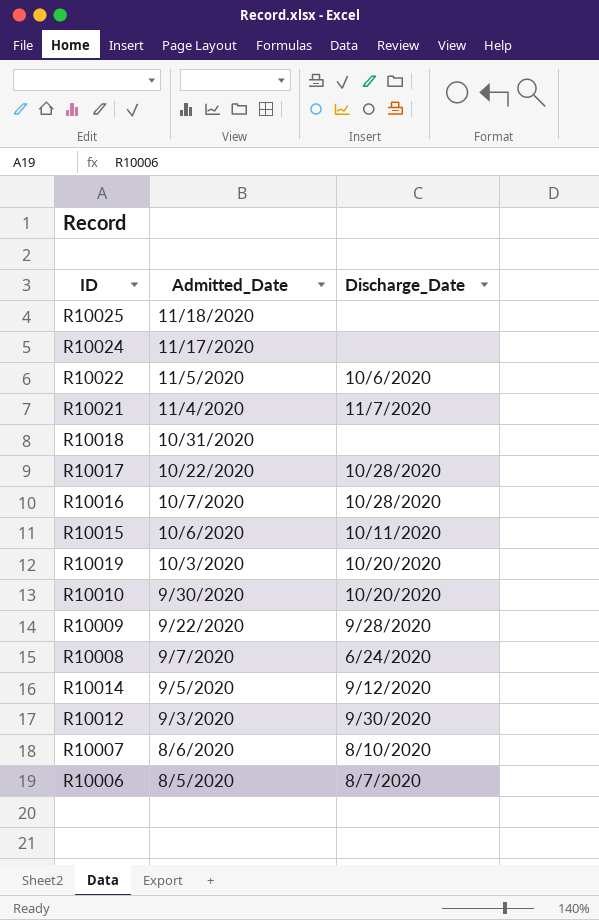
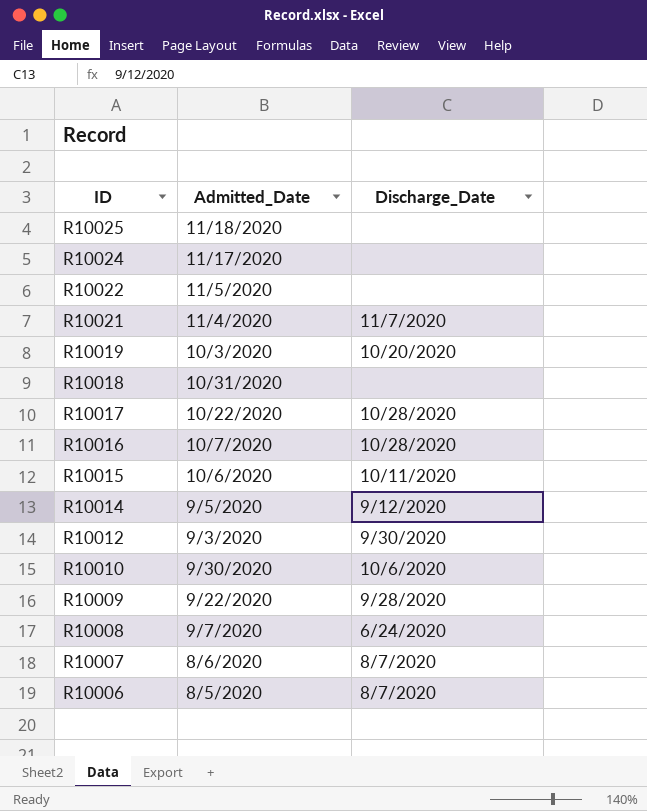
row order: Admitted_Date descending -> ID descending
R10022 | Discharge_Date: 10/6/2020 -> none
R10010 | Discharge_Date: 10/20/2020 -> 10/6/2020
R10007 | Discharge_Date: 8/10/2020 -> 8/7/2020

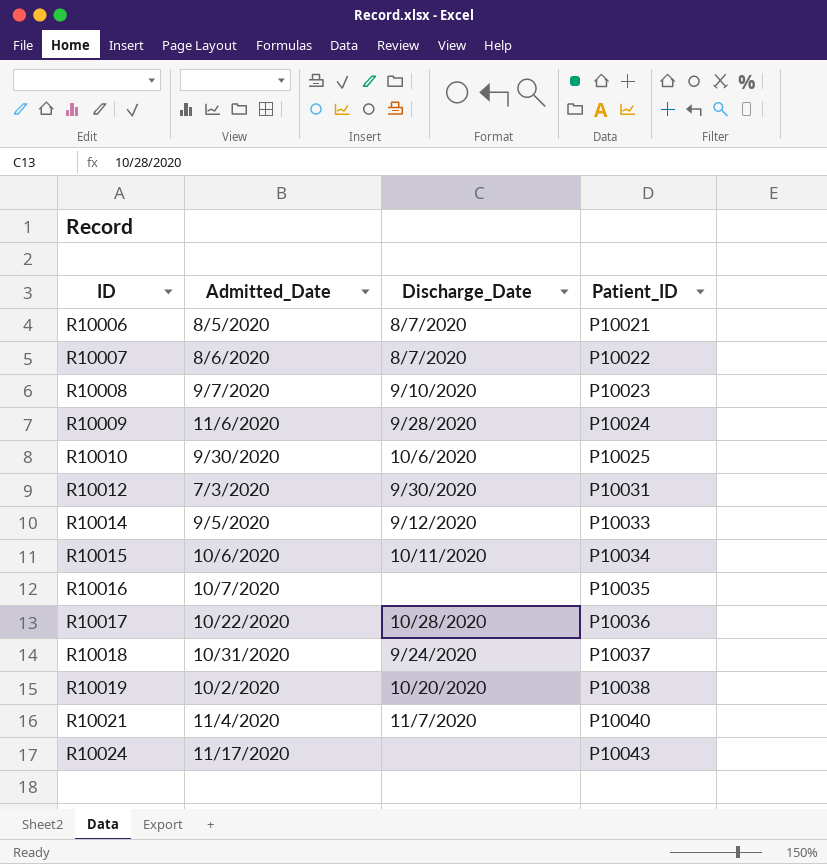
row order: ID descending -> ID ascending
column Patient_ID | position: none -> 4
row R10025: 11/18/2020 | none -> none
row R10022: 11/5/2020 | none -> none
R10008 | Discharge_Date: 6/24/2020 -> 9/10/2020
R10009 | Admitted_Date: 9/22/2020 -> 11/6/2020
R10012 | Admitted_Date: 9/3/2020 -> 7/3/2020
R10016 | Discharge_Date: 10/28/2020 -> none
R10018 | Discharge_Date: none -> 9/24/2020
R10019 | Admitted_Date: 10/3/2020 -> 10/2/2020

